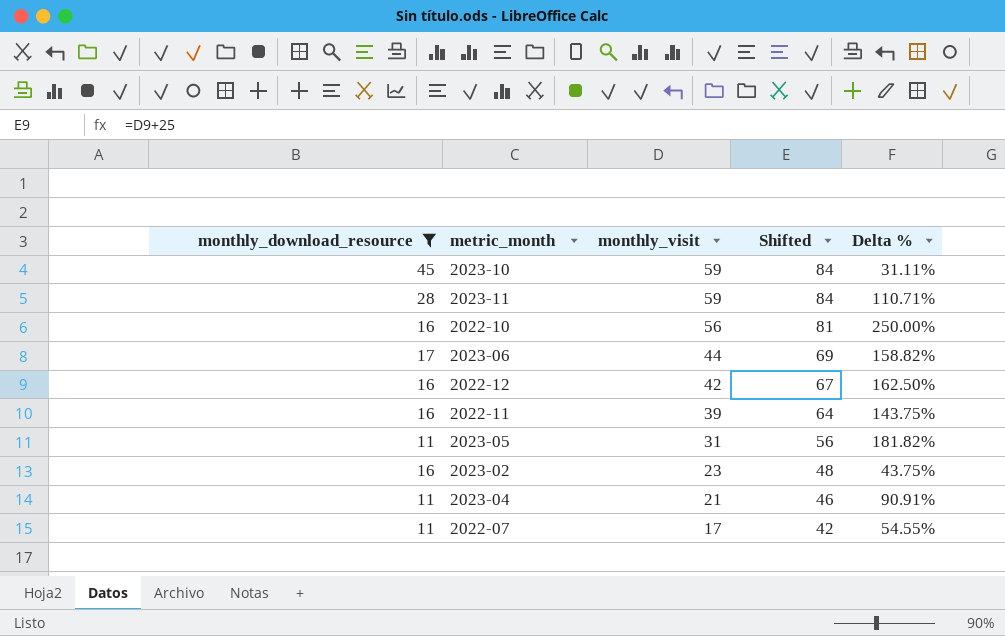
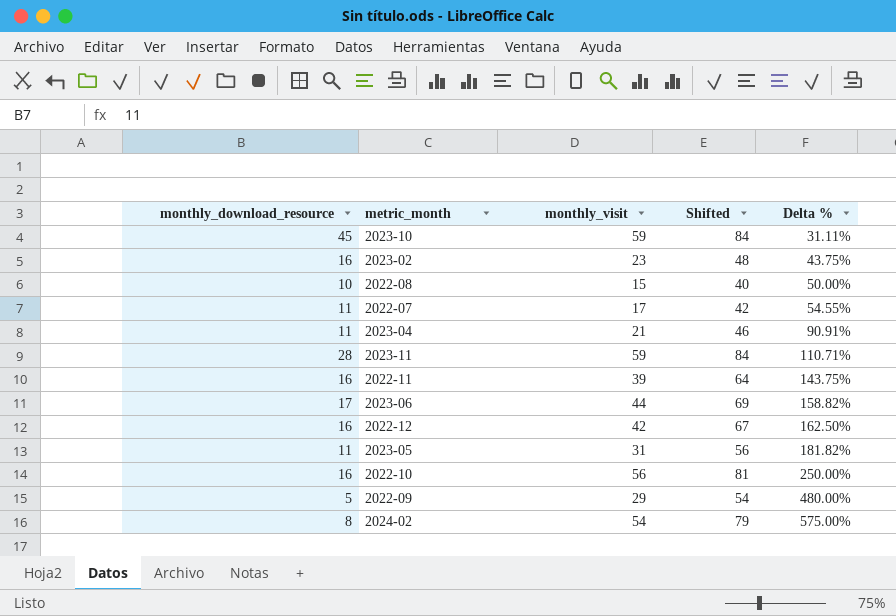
filter: monthly_download_resource >= 11 -> none
row order: monthly_visit descending -> Delta % ascending

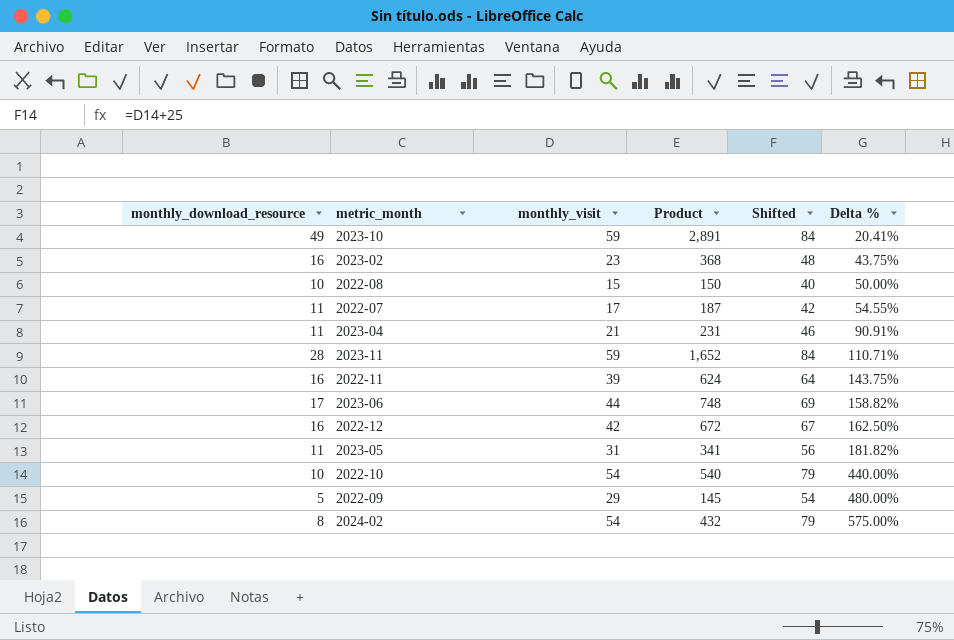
column Product | formula: none -> [monthly_download_resource] * [monthly_visit]
2023-10 | monthly_download_resource: 45 -> 49
2023-10 | Delta %: 31.11% -> 20.41%
2022-10 | monthly_download_resource: 16 -> 10
2022-10 | monthly_visit: 56 -> 54
2022-10 | Shifted: 81 -> 79
2022-10 | Delta %: 250.00% -> 440.00%

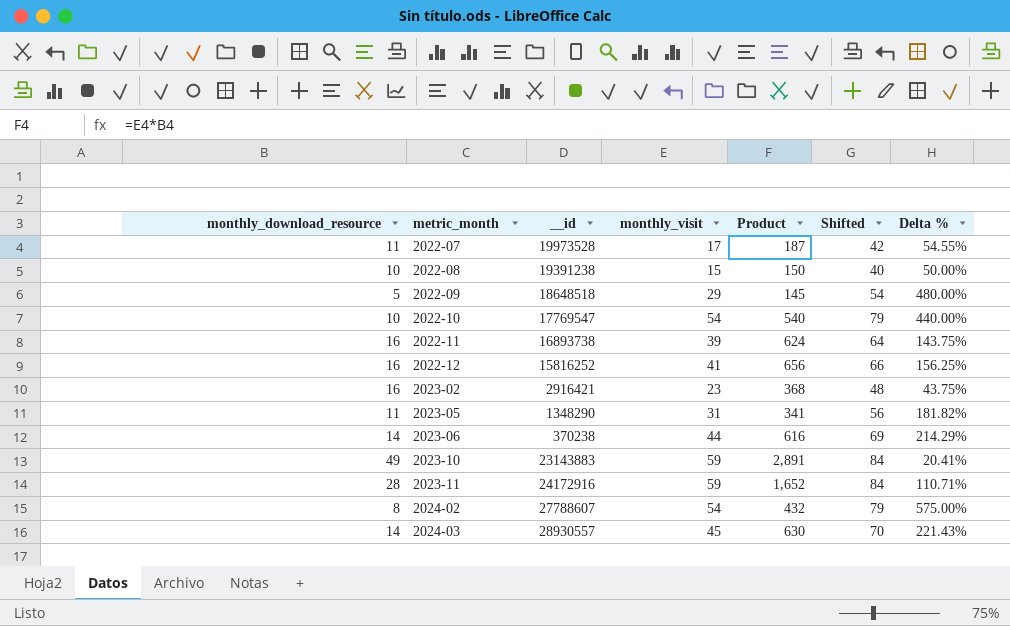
row order: Delta % ascending -> metric_month ascending
column __id | position: none -> 3
row 2023-04: 11 | 21 | 231 | 46 | 90.91% -> none
2022-12 | monthly_visit: 42 -> 41
2022-12 | Product: 672 -> 656
2022-12 | Shifted: 67 -> 66
2022-12 | Delta %: 162.50% -> 156.25%
2023-06 | monthly_download_resource: 17 -> 14
2023-06 | Product: 748 -> 616
2023-06 | Delta %: 158.82% -> 214.29%
row 2024-03: none -> 14 | 28930557 | 45 | 630 | 70 | 221.43%

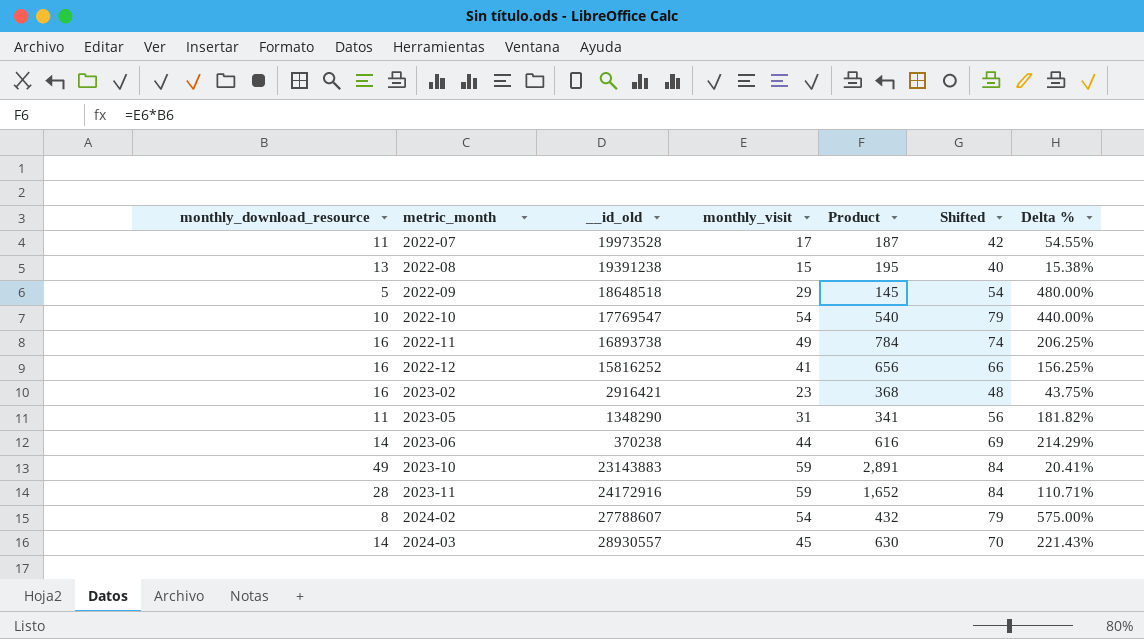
column name: __id -> __id_old
2022-08 | monthly_download_resource: 10 -> 13
2022-08 | Product: 150 -> 195
2022-08 | Delta %: 50.00% -> 15.38%
2022-11 | monthly_visit: 39 -> 49
2022-11 | Product: 624 -> 784
2022-11 | Shifted: 64 -> 74
2022-11 | Delta %: 143.75% -> 206.25%

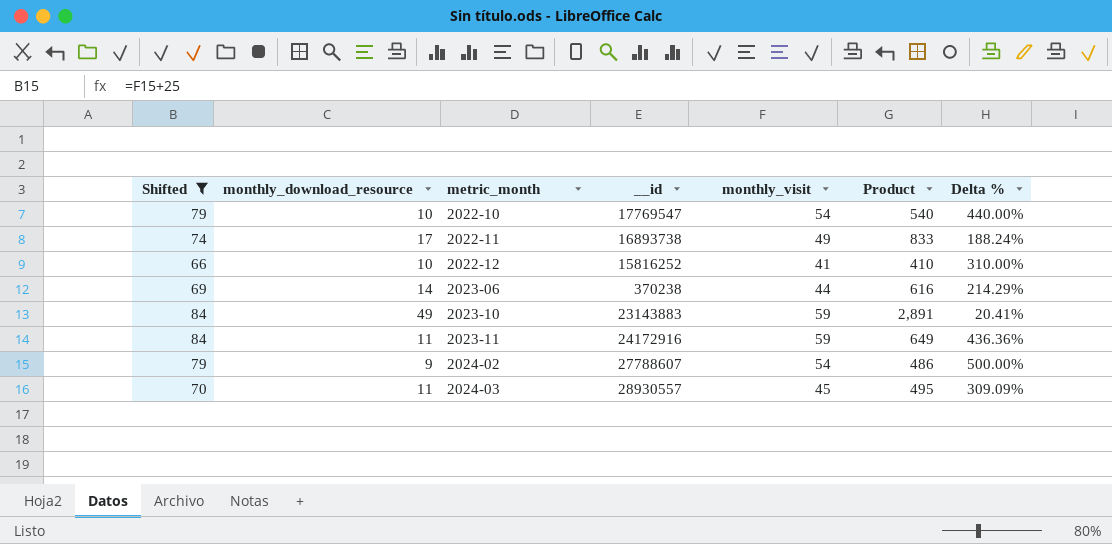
filter: none -> Shifted >= 66
column Shifted | position: 6 -> 1
column name: __id_old -> __id
2022-11 | monthly_download_resource: 16 -> 17
2022-11 | Product: 784 -> 833
2022-11 | Delta %: 206.25% -> 188.24%
2022-12 | monthly_download_resource: 16 -> 10
2022-12 | Product: 656 -> 410
2022-12 | Delta %: 156.25% -> 310.00%
2023-11 | monthly_download_resource: 28 -> 11
2023-11 | Product: 1,652 -> 649
2023-11 | Delta %: 110.71% -> 436.36%
2024-02 | monthly_download_resource: 8 -> 9
2024-02 | Product: 432 -> 486
2024-02 | Delta %: 575.00% -> 500.00%
2024-03 | monthly_download_resource: 14 -> 11
2024-03 | Product: 630 -> 495
2024-03 | Delta %: 221.43% -> 309.09%

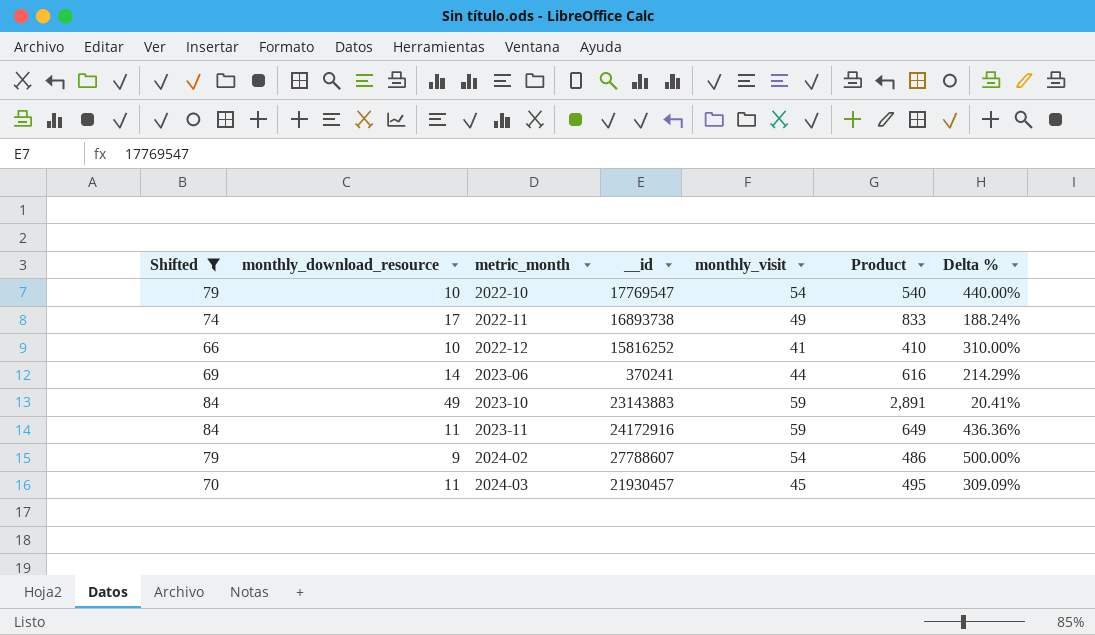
2023-06 | __id: 370238 -> 370241
2024-03 | __id: 28930557 -> 21930457

